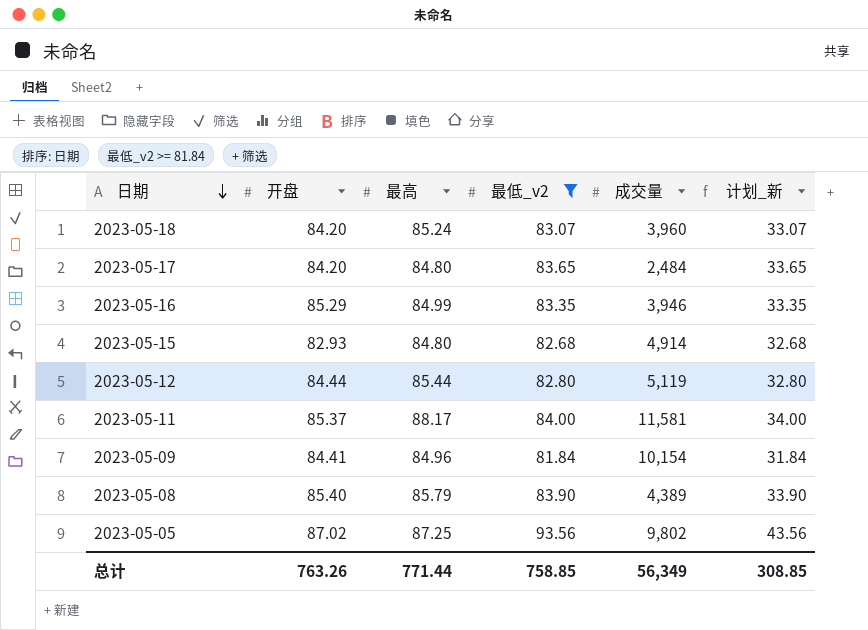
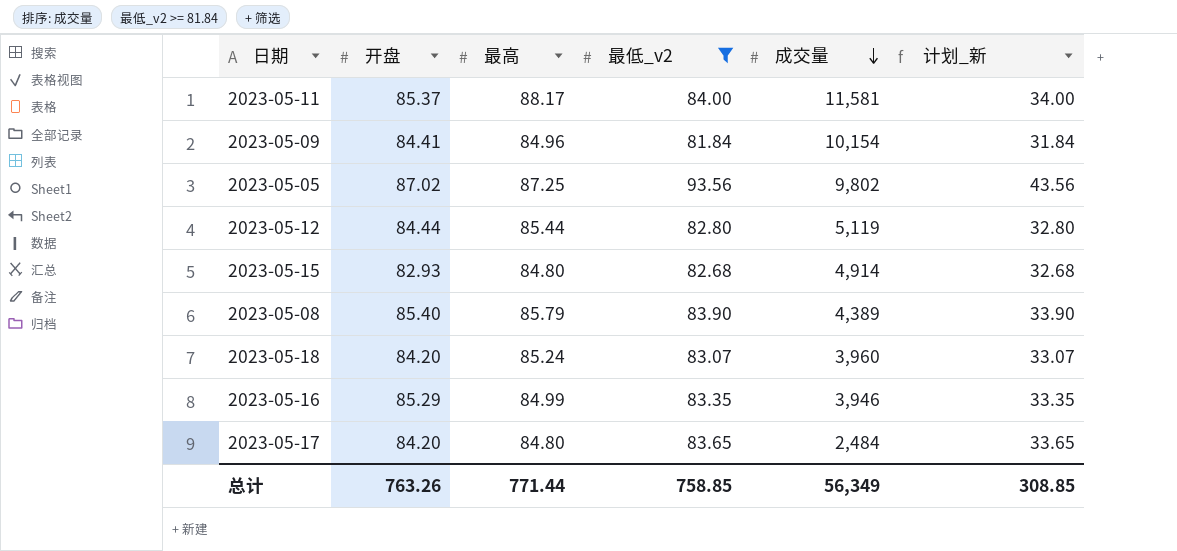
row order: 日期 descending -> 成交量 descending

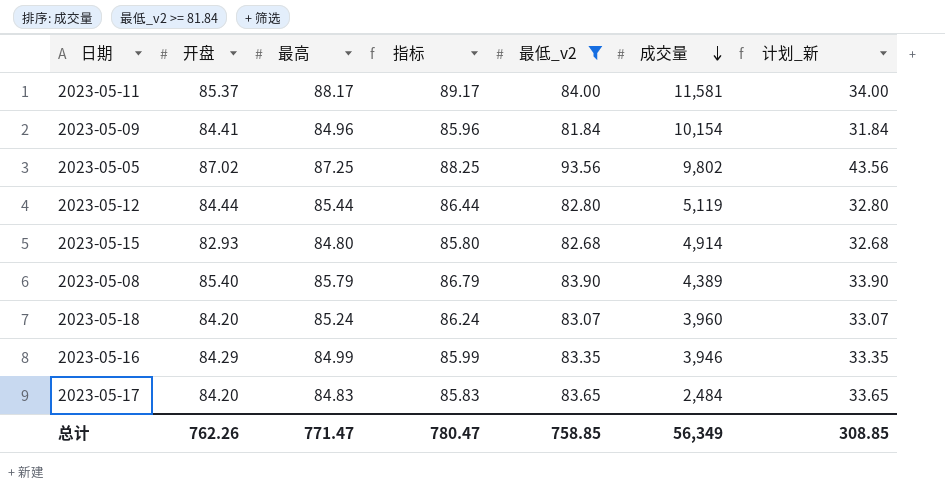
column 指标 | formula: none -> [最高] + 1
2023-05-16 | 开盘: 85.29 -> 84.29
2023-05-17 | 最高: 84.80 -> 84.83
总计 | 开盘: 763.26 -> 762.26
总计 | 最高: 771.44 -> 771.47

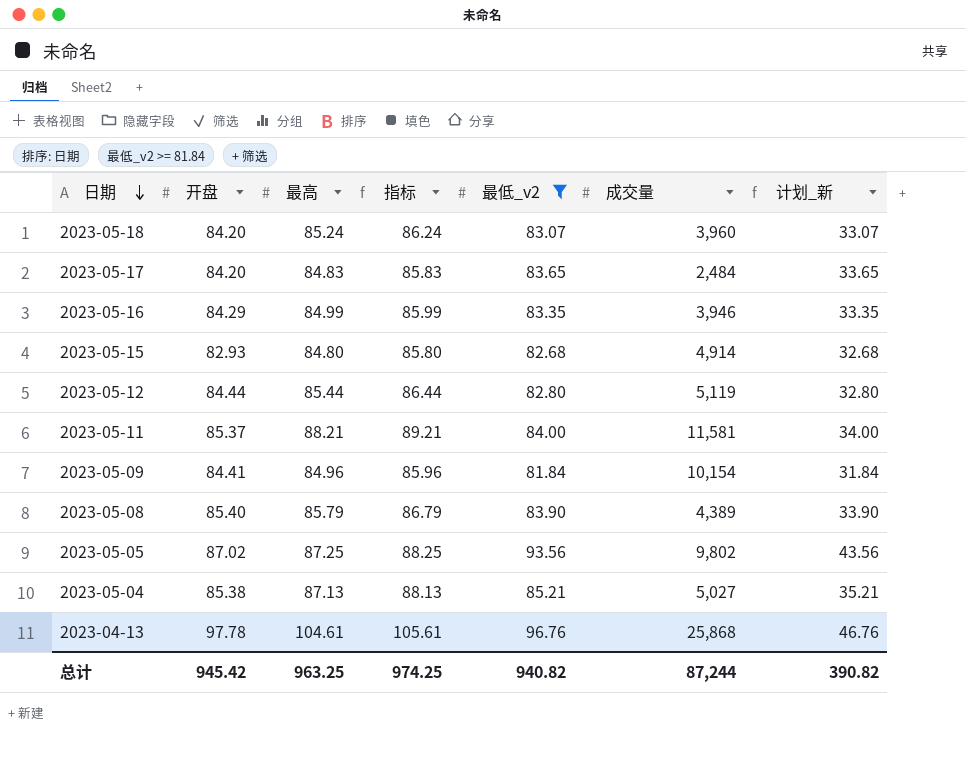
row order: 成交量 descending -> 日期 descending
2023-05-11 | 最高: 88.17 -> 88.21
2023-05-11 | 指标: 89.17 -> 89.21
row 2023-05-04: none -> 85.38 | 87.13 | 88.13 | 85.21 | 5,027 | 35.21
row 2023-04-13: none -> 97.78 | 104.61 | 105.61 | 96.76 | 25,868 | 46.76
总计 | 开盘: 762.26 -> 945.42
总计 | 最高: 771.47 -> 963.25
总计 | 指标: 780.47 -> 974.25
总计 | 最低_v2: 758.85 -> 940.82
总计 | 成交量: 56,349 -> 87,244
总计 | 计划_新: 308.85 -> 390.82

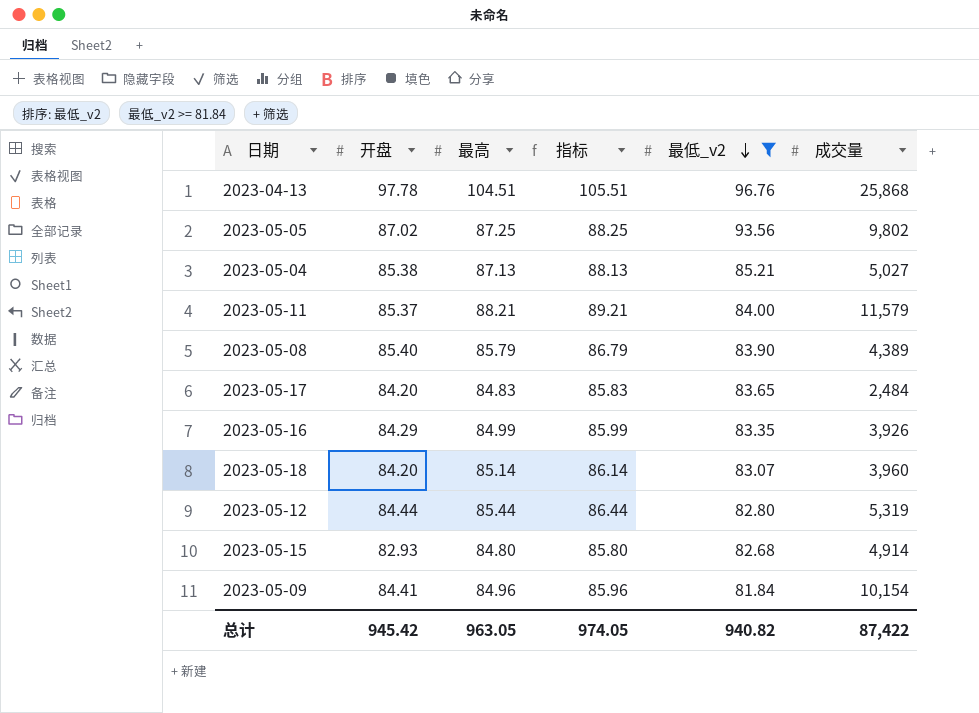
row order: 日期 descending -> 最低_v2 descending
column 计划_新 | formula: [最低_v2] - 50 -> none
2023-04-13 | 最高: 104.61 -> 104.51
2023-04-13 | 指标: 105.61 -> 105.51
2023-05-11 | 成交量: 11,581 -> 11,579
2023-05-16 | 成交量: 3,946 -> 3,926
2023-05-18 | 最高: 85.24 -> 85.14
2023-05-18 | 指标: 86.24 -> 86.14
2023-05-12 | 成交量: 5,119 -> 5,319
总计 | 最高: 963.25 -> 963.05
总计 | 指标: 974.25 -> 974.05
总计 | 成交量: 87,244 -> 87,422

